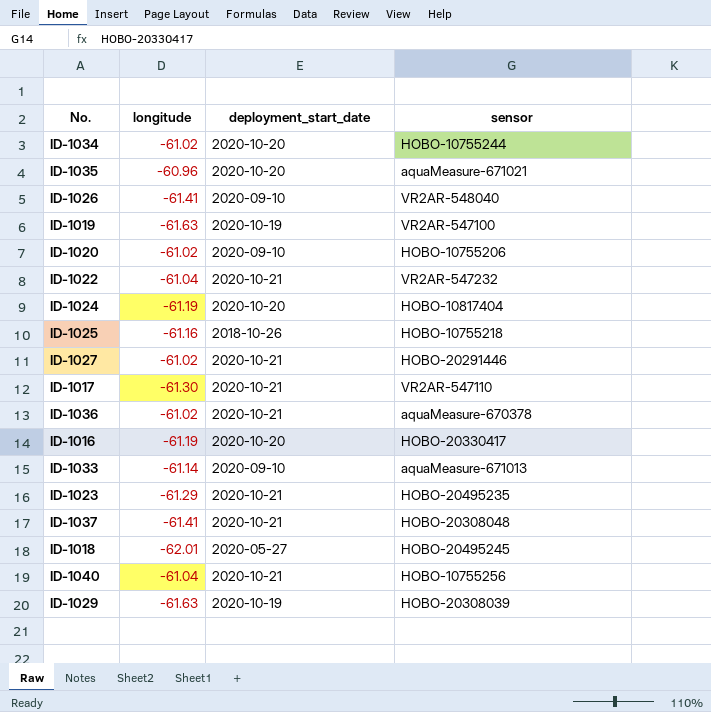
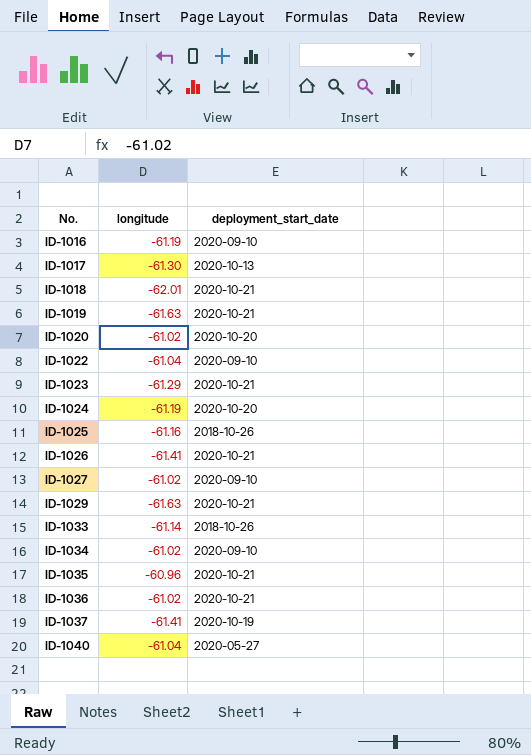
row order: none -> No. ascending
column sensor | position: 4 -> none
ID-1016 | deployment_start_date: 2020-10-20 -> 2020-09-10
ID-1017 | deployment_start_date: 2020-10-21 -> 2020-10-13
ID-1018 | deployment_start_date: 2020-05-27 -> 2020-10-21
ID-1019 | deployment_start_date: 2020-10-19 -> 2020-10-21
ID-1020 | deployment_start_date: 2020-09-10 -> 2020-10-20
ID-1022 | deployment_start_date: 2020-10-21 -> 2020-09-10
ID-1026 | deployment_start_date: 2020-09-10 -> 2020-10-21
ID-1027 | deployment_start_date: 2020-10-21 -> 2020-09-10
ID-1029 | deployment_start_date: 2020-10-19 -> 2020-10-21
ID-1033 | deployment_start_date: 2020-09-10 -> 2018-10-26
ID-1034 | deployment_start_date: 2020-10-20 -> 2020-09-10
ID-1035 | deployment_start_date: 2020-10-20 -> 2020-10-21
ID-1037 | deployment_start_date: 2020-10-21 -> 2020-10-19
ID-1040 | deployment_start_date: 2020-10-21 -> 2020-05-27

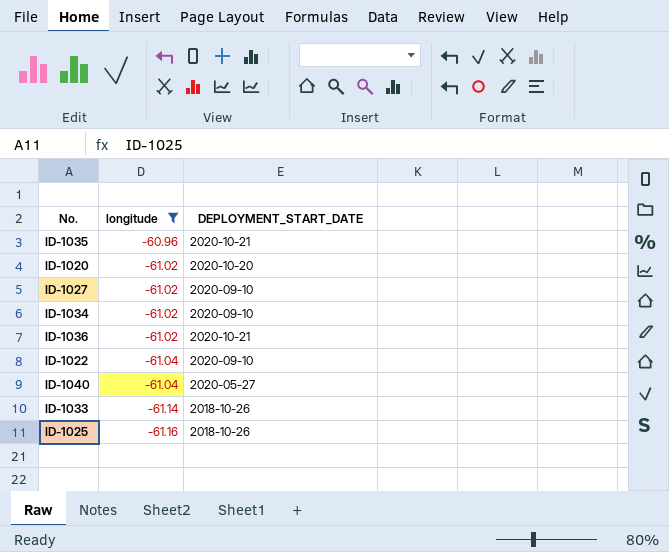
filter: none -> longitude >= -61.16
row order: No. ascending -> longitude descending
column name: deployment_start_date -> DEPLOYMENT_START_DATE

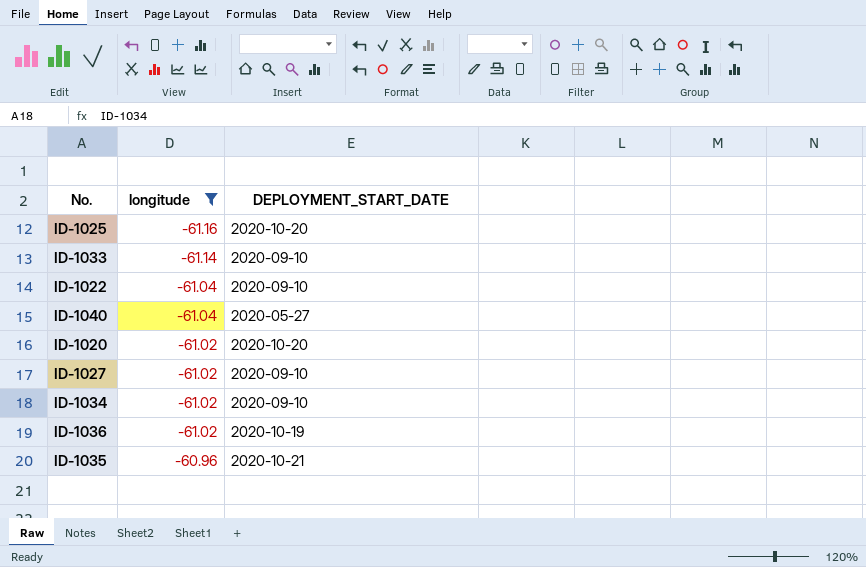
row order: longitude descending -> longitude ascending
ID-1025 | DEPLOYMENT_START_DATE: 2018-10-26 -> 2020-10-20
ID-1033 | DEPLOYMENT_START_DATE: 2018-10-26 -> 2020-09-10
ID-1036 | DEPLOYMENT_START_DATE: 2020-10-21 -> 2020-10-19

